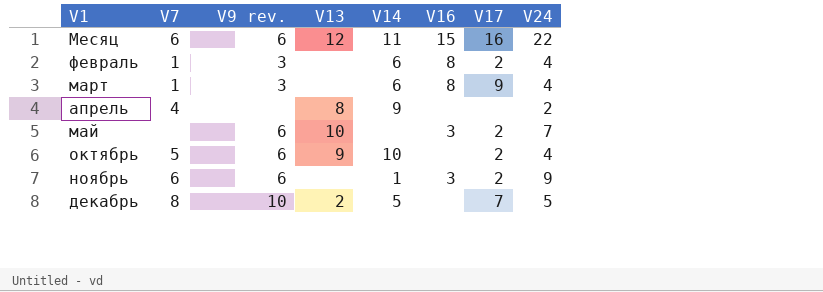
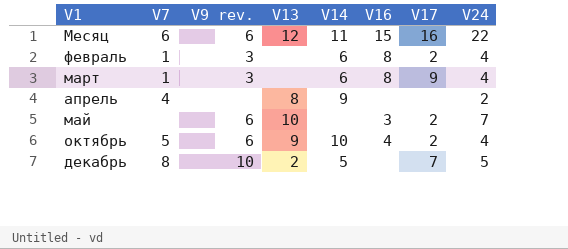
row ноябрь: 6 | 6 | none | 1 | 3 | 2 | 9 -> none
октябрь | V16: none -> 4

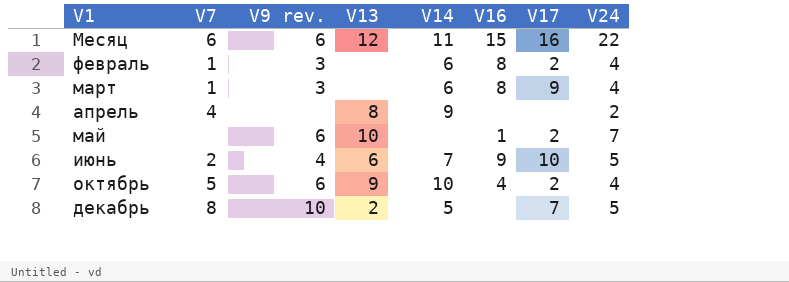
май | V16: 3 -> 1
row июнь: none -> 2 | 4 | 6 | 7 | 9 | 10 | 5

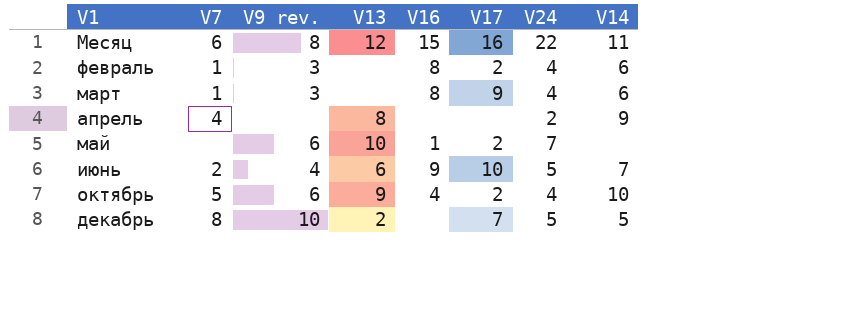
column V14 | position: 5 -> 8
Месяц | V9 rev.: 6 -> 8

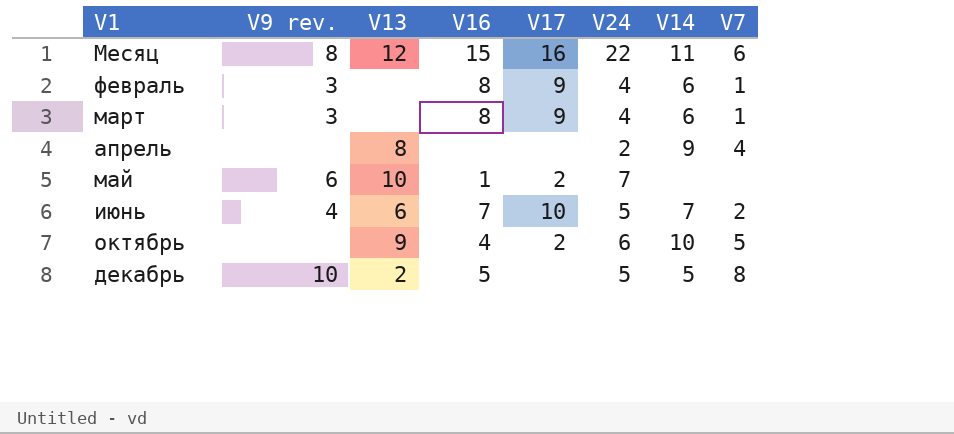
column V7 | position: 2 -> 8
февраль | V17: 2 -> 9
июнь | V16: 9 -> 7
октябрь | V9 rev.: 6 -> none
октябрь | V24: 4 -> 6
декабрь | V16: none -> 5
декабрь | V17: 7 -> none

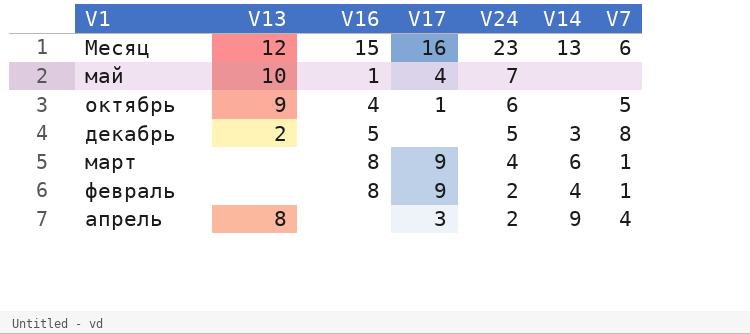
row order: none -> V24 descending
column V9 rev. | position: 2 -> none
row июнь: 4 | 6 | 7 | 10 | 5 | 7 | 2 -> none
Месяц | V24: 22 -> 23
Месяц | V14: 11 -> 13
май | V17: 2 -> 4
октябрь | V17: 2 -> 1
октябрь | V14: 10 -> none
декабрь | V14: 5 -> 3
февраль | V24: 4 -> 2
февраль | V14: 6 -> 4
апрель | V17: none -> 3

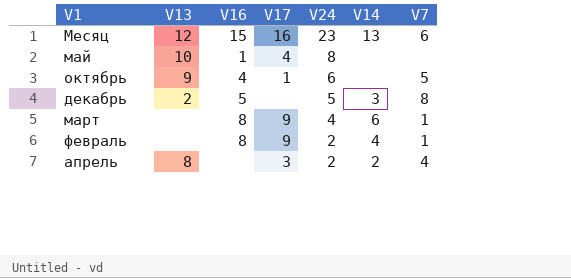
май | V24: 7 -> 8
апрель | V14: 9 -> 2

